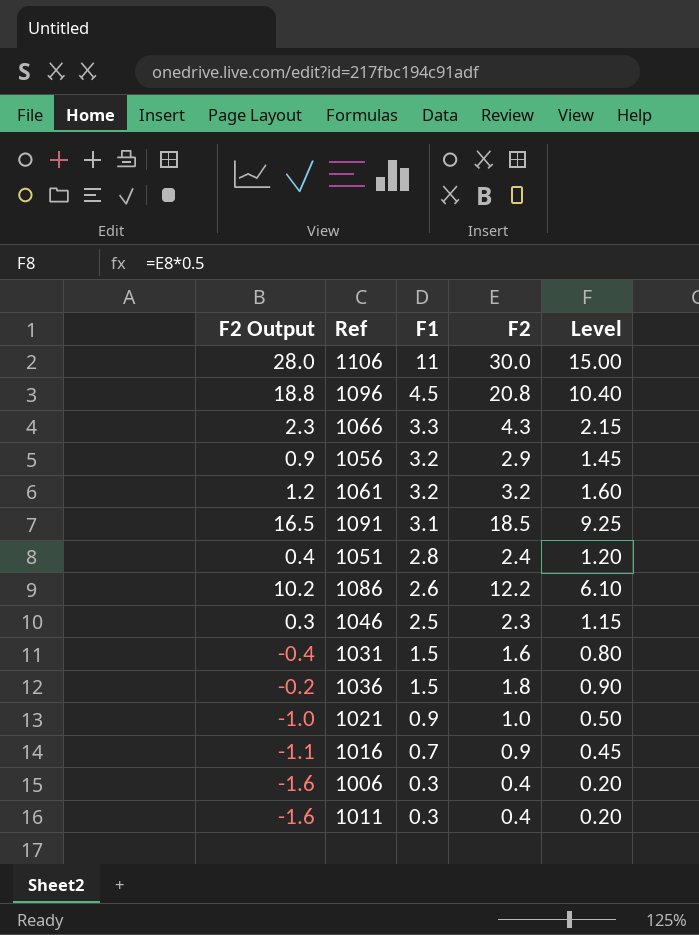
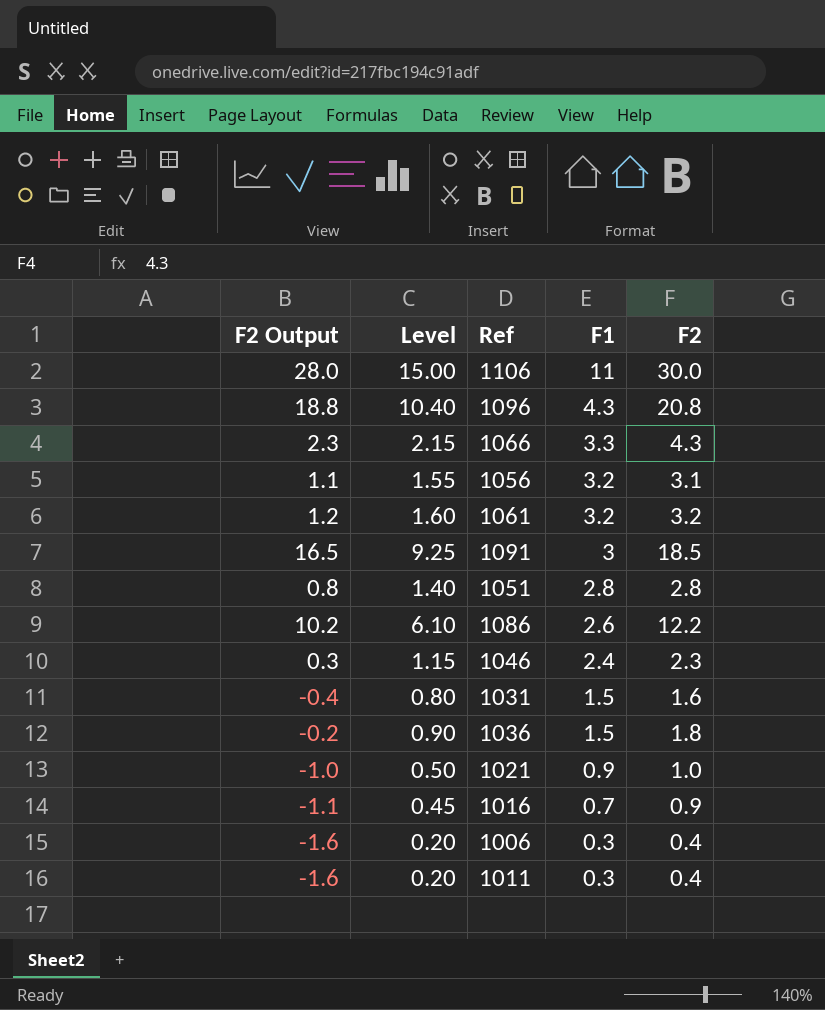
column Level | position: 5 -> 2
1096 | F1: 4.5 -> 4.3
1056 | F2 Output: 0.9 -> 1.1
1056 | Level: 1.45 -> 1.55
1056 | F2: 2.9 -> 3.1
1091 | F1: 3.1 -> 3
1051 | F2 Output: 0.4 -> 0.8
1051 | Level: 1.20 -> 1.40
1051 | F2: 2.4 -> 2.8
1046 | F1: 2.5 -> 2.4

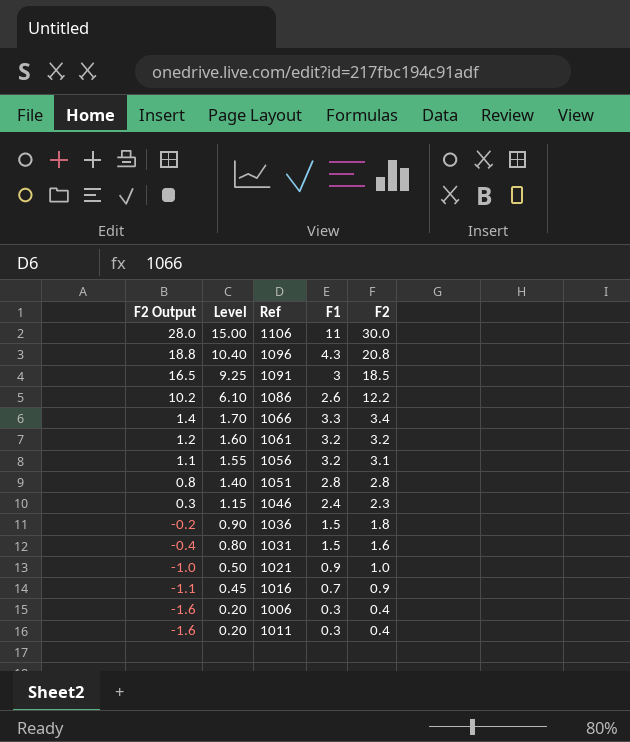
row order: F1 descending -> F2 Output descending
1066 | F2 Output: 2.3 -> 1.4
1066 | Level: 2.15 -> 1.70
1066 | F2: 4.3 -> 3.4

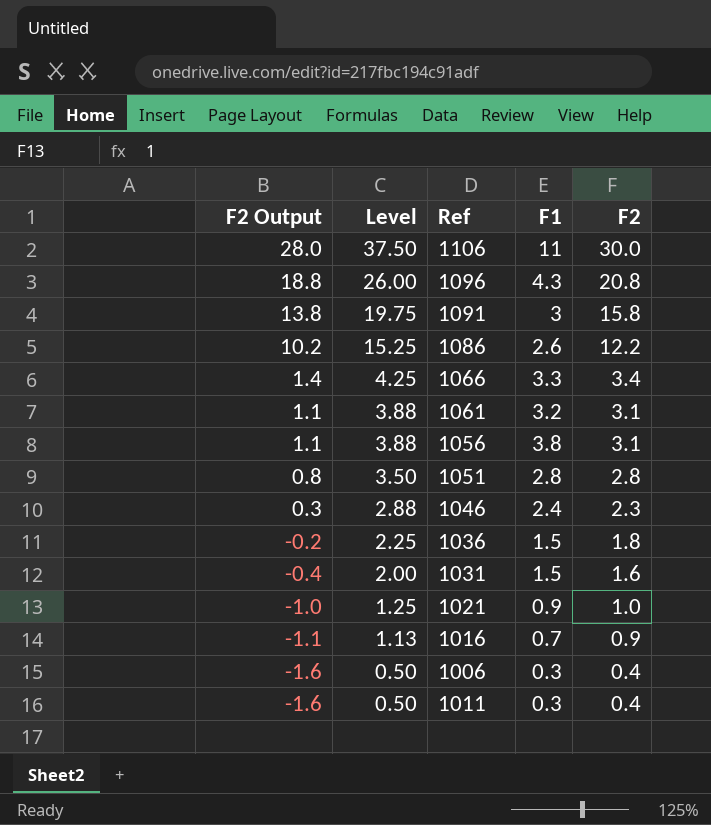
column Level | formula: [F2] * 0.5 -> [F2] * 1.25
1091 | F2 Output: 16.5 -> 13.8
1091 | F2: 18.5 -> 15.8
1061 | F2 Output: 1.2 -> 1.1
1061 | F2: 3.2 -> 3.1
1056 | F1: 3.2 -> 3.8

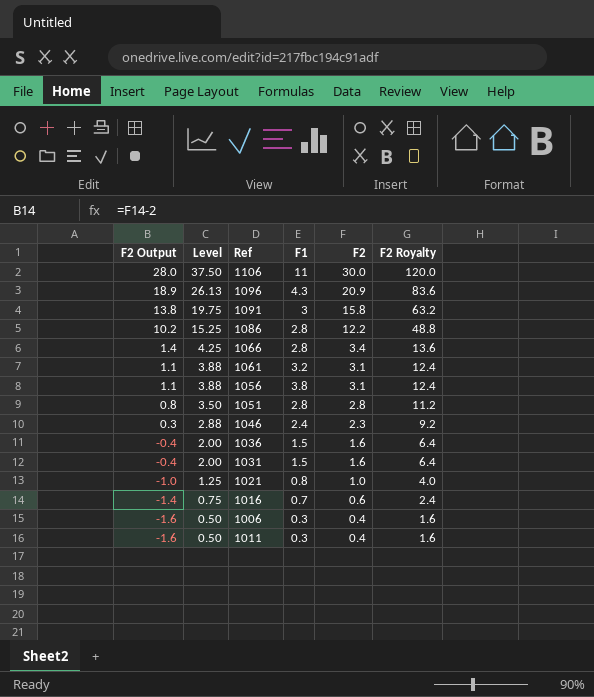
column F2 Royalty | formula: none -> [F2] * 4
1096 | F2 Output: 18.8 -> 18.9
1096 | Level: 26.00 -> 26.13
1096 | F2: 20.8 -> 20.9
1086 | F1: 2.6 -> 2.8
1066 | F1: 3.3 -> 2.8
1036 | F2 Output: -0.2 -> -0.4
1036 | Level: 2.25 -> 2.00
1036 | F2: 1.8 -> 1.6
1021 | F1: 0.9 -> 0.8
1016 | F2 Output: -1.1 -> -1.4
1016 | Level: 1.13 -> 0.75
1016 | F2: 0.9 -> 0.6

